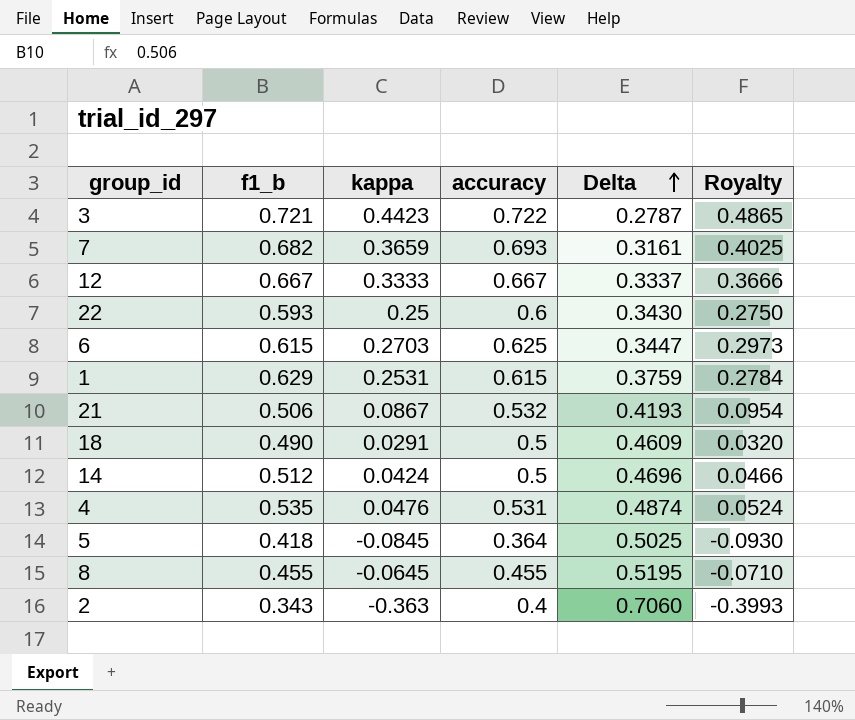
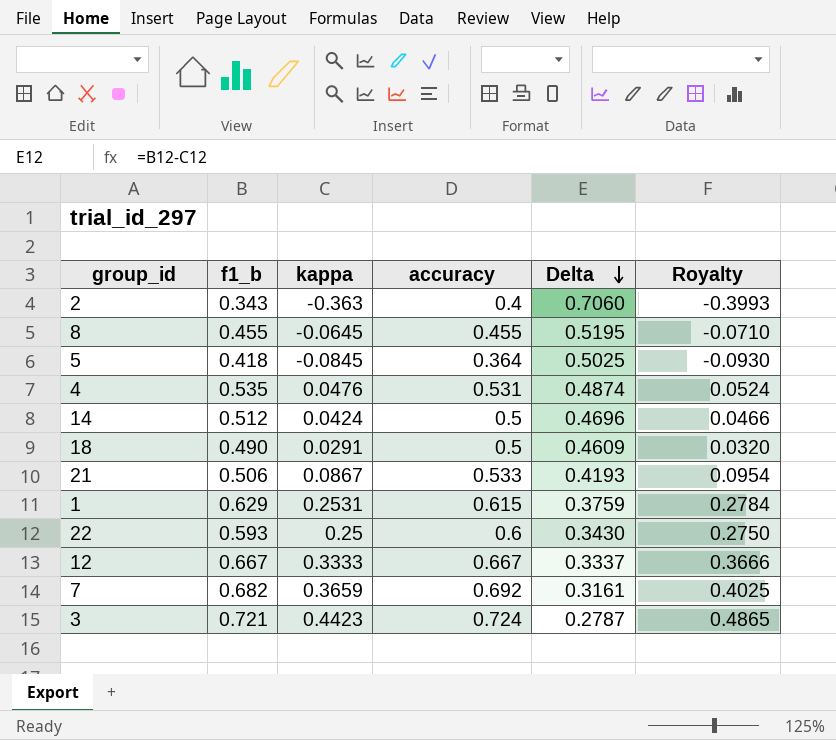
row order: Delta ascending -> Delta descending
row 6: 0.615 | 0.2703 | 0.625 | 0.3447 | 0.2973 -> none
21 | accuracy: 0.532 -> 0.533
7 | accuracy: 0.693 -> 0.692
3 | accuracy: 0.722 -> 0.724

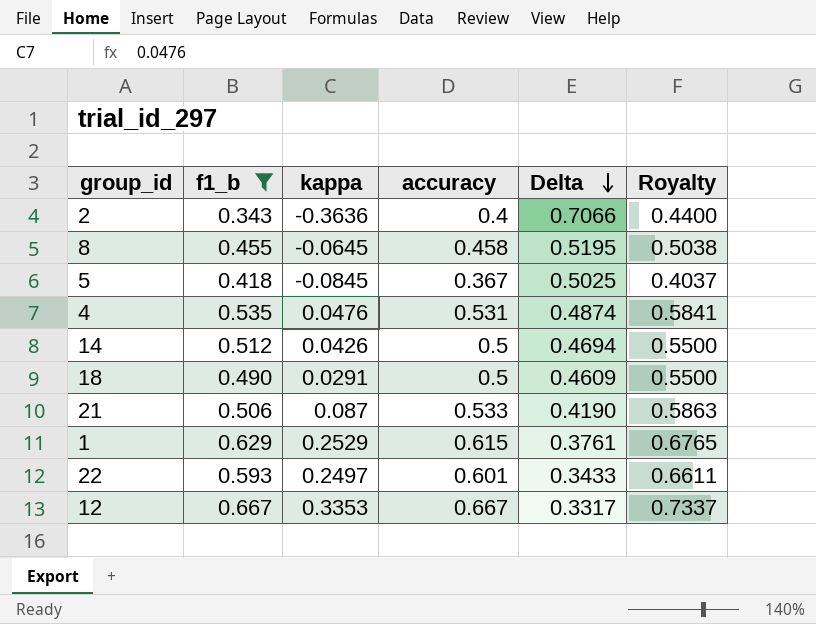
filter: none -> f1_b <= 0.667
column Royalty | formula: [kappa] * 1.1 -> [accuracy] * 1.1
2 | kappa: -0.363 -> -0.3636
2 | Delta: 0.7060 -> 0.7066
8 | accuracy: 0.455 -> 0.458
5 | accuracy: 0.364 -> 0.367
14 | kappa: 0.0424 -> 0.0426
14 | Delta: 0.4696 -> 0.4694
21 | kappa: 0.0867 -> 0.087
21 | Delta: 0.4193 -> 0.4190
1 | kappa: 0.2531 -> 0.2529
1 | Delta: 0.3759 -> 0.3761
22 | kappa: 0.25 -> 0.2497
22 | accuracy: 0.6 -> 0.601
22 | Delta: 0.3430 -> 0.3433
12 | kappa: 0.3333 -> 0.3353
12 | Delta: 0.3337 -> 0.3317

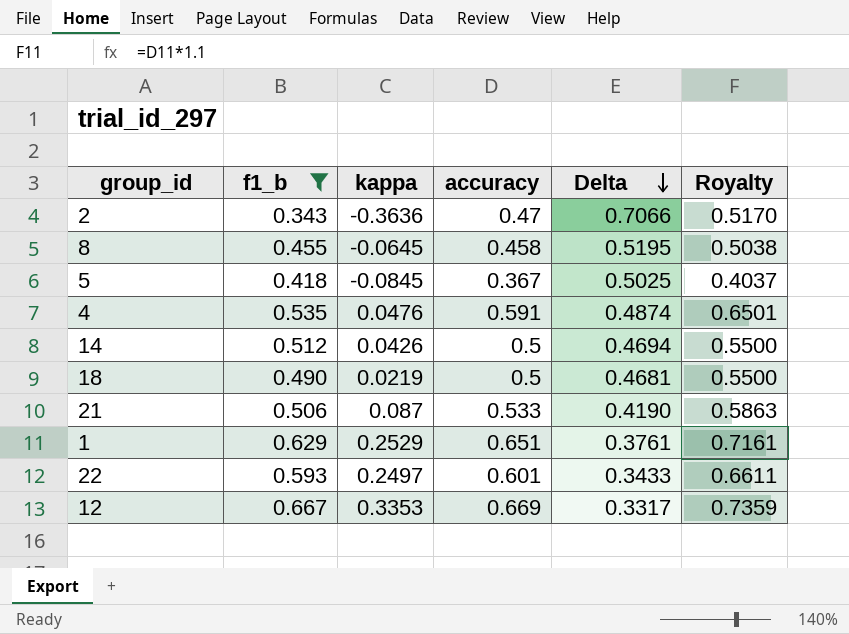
2 | accuracy: 0.4 -> 0.47
2 | Royalty: 0.4400 -> 0.5170
4 | accuracy: 0.531 -> 0.591
4 | Royalty: 0.5841 -> 0.6501
18 | kappa: 0.0291 -> 0.0219
18 | Delta: 0.4609 -> 0.4681
1 | accuracy: 0.615 -> 0.651
1 | Royalty: 0.6765 -> 0.7161
12 | accuracy: 0.667 -> 0.669
12 | Royalty: 0.7337 -> 0.7359

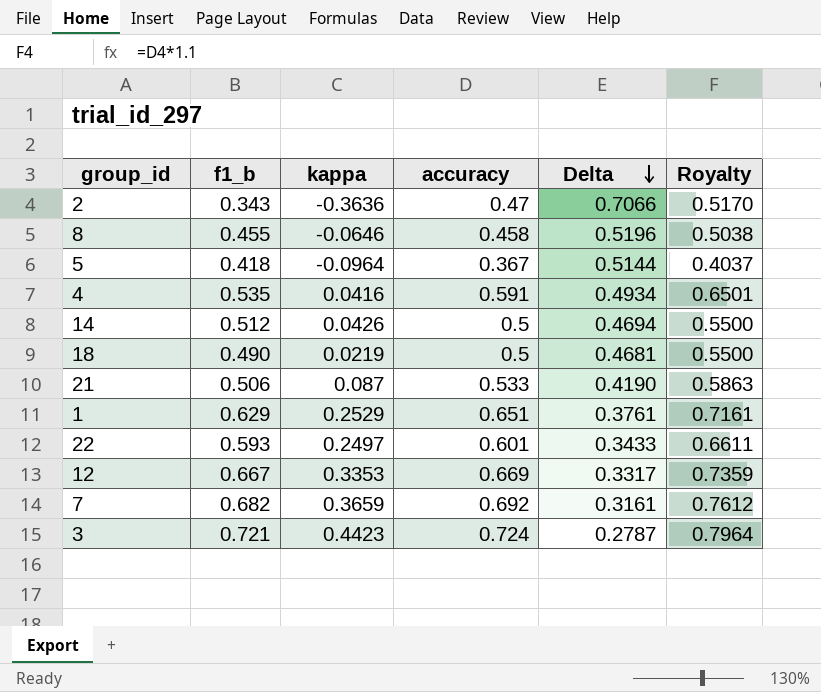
filter: f1_b <= 0.667 -> none
8 | kappa: -0.0645 -> -0.0646
8 | Delta: 0.5195 -> 0.5196
5 | kappa: -0.0845 -> -0.0964
5 | Delta: 0.5025 -> 0.5144
4 | kappa: 0.0476 -> 0.0416
4 | Delta: 0.4874 -> 0.4934

